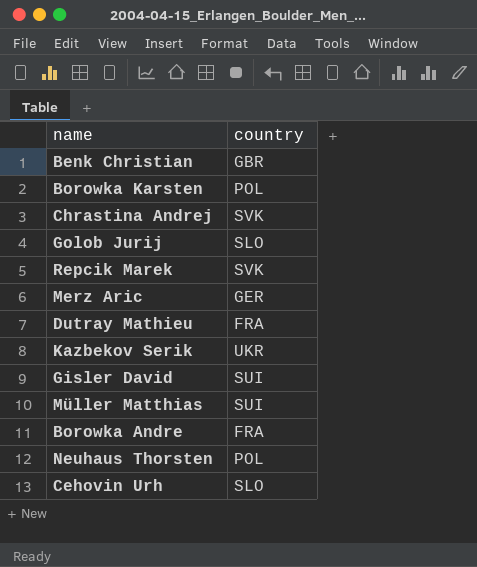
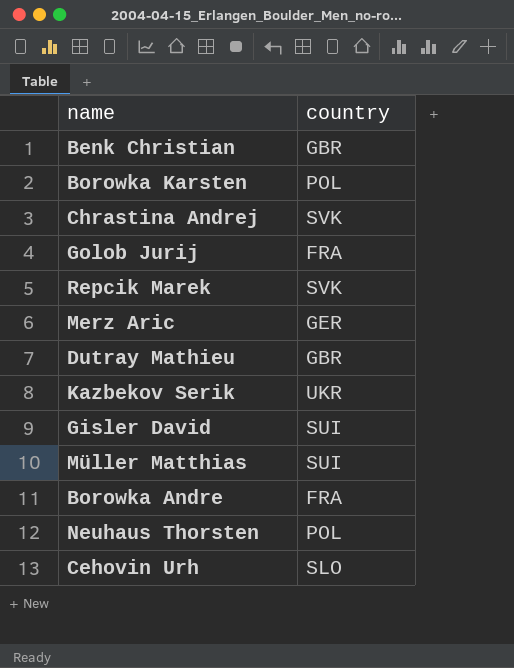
Golob Jurij | country: SLO -> FRA
Dutray Mathieu | country: FRA -> GBR

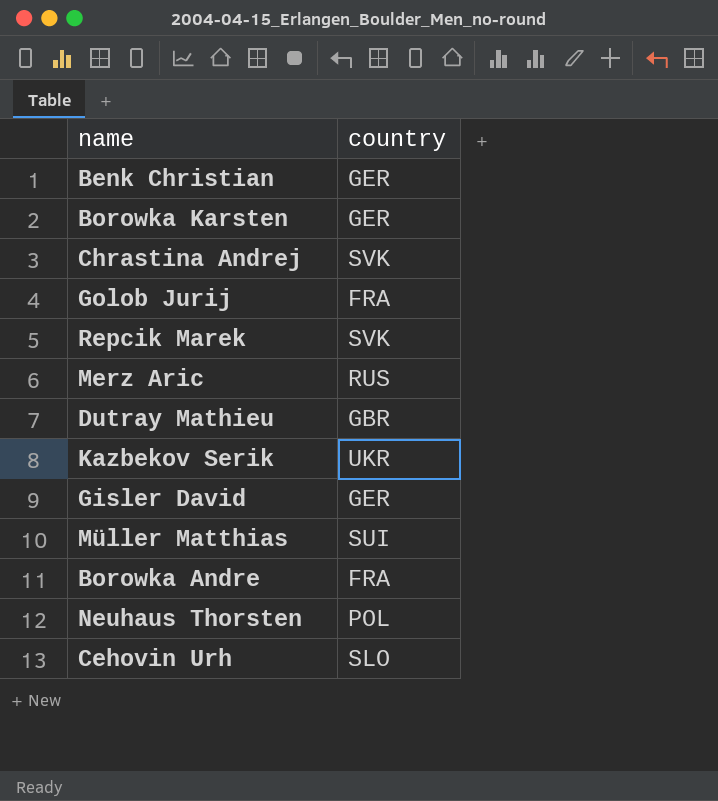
Benk Christian | country: GBR -> GER
Borowka Karsten | country: POL -> GER
Merz Aric | country: GER -> RUS
Gisler David | country: SUI -> GER

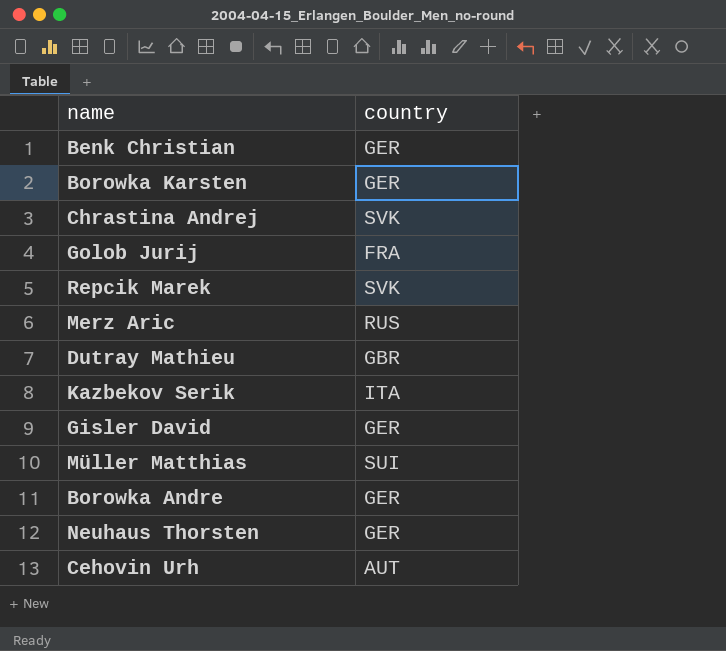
Kazbekov Serik | country: UKR -> ITA
Borowka Andre | country: FRA -> GER
Neuhaus Thorsten | country: POL -> GER
Cehovin Urh | country: SLO -> AUT

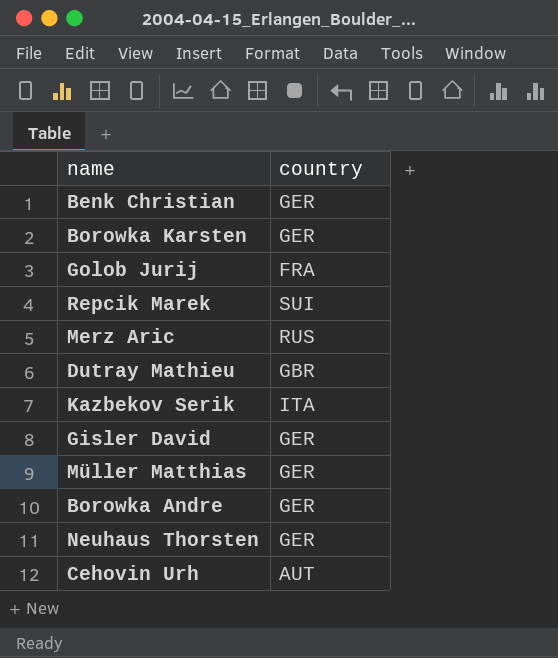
row Chrastina Andrej: SVK -> none
Repcik Marek | country: SVK -> SUI
Müller Matthias | country: SUI -> GER

